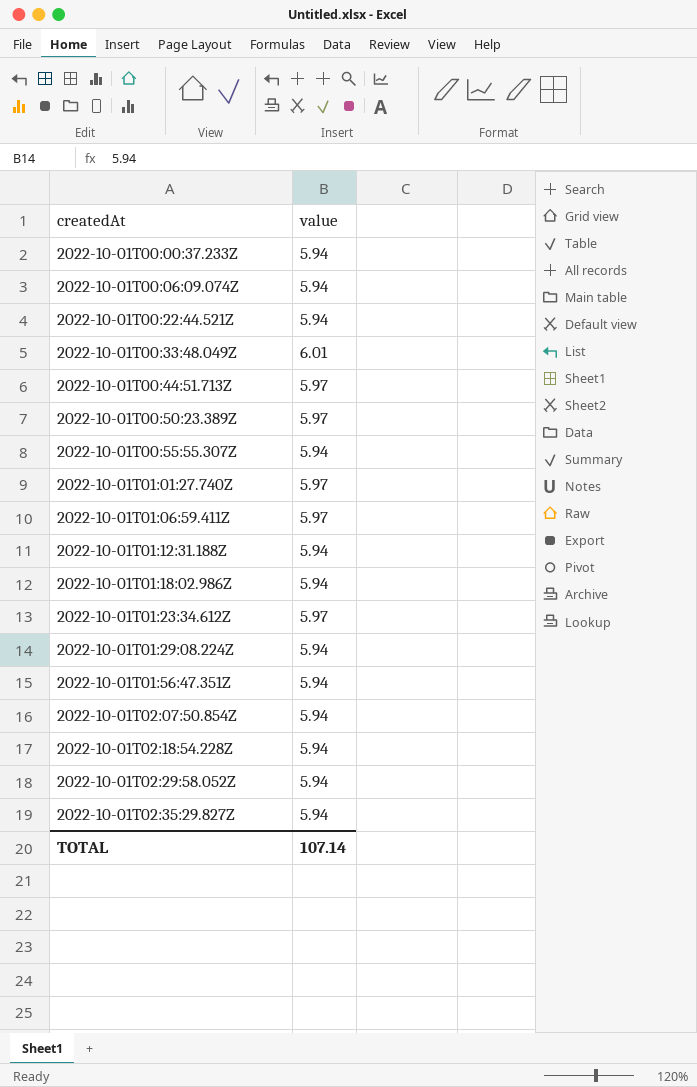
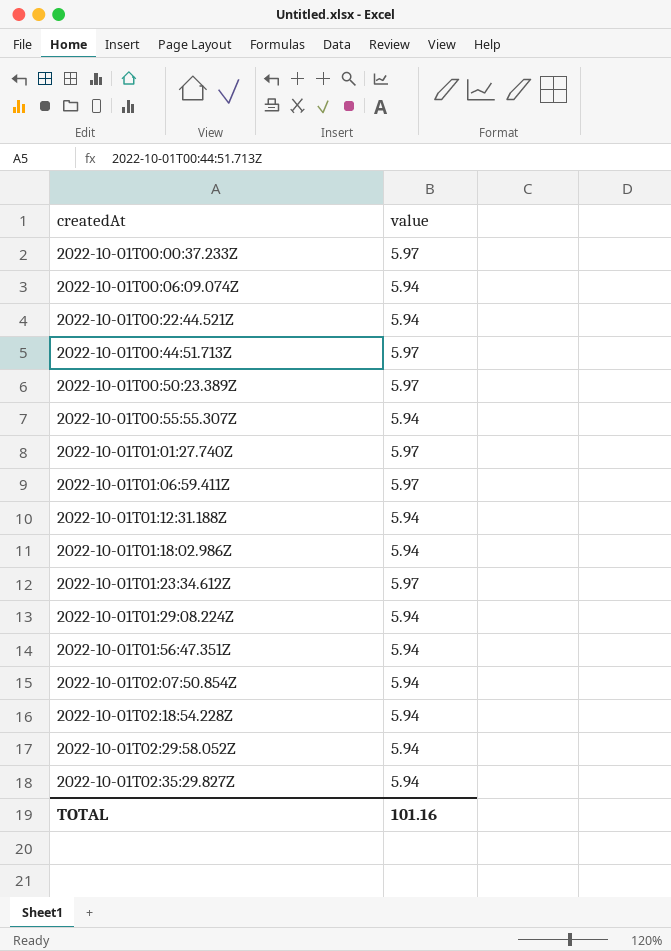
row 2022-10-01T00:33:48.049Z: 6.01 -> none
2022-10-01T00:00:37.233Z | value: 5.94 -> 5.97
TOTAL | value: 107.14 -> 101.16

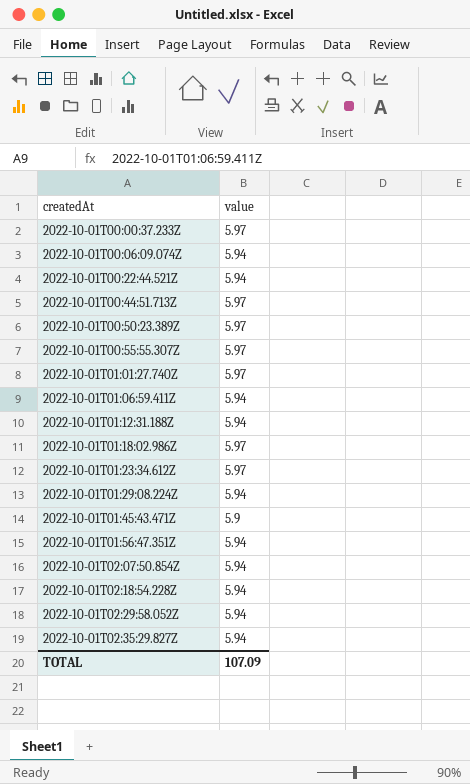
2022-10-01T00:55:55.307Z | value: 5.94 -> 5.97
2022-10-01T01:06:59.411Z | value: 5.97 -> 5.94
2022-10-01T01:18:02.986Z | value: 5.94 -> 5.97
row 2022-10-01T01:45:43.471Z: none -> 5.9
TOTAL | value: 101.16 -> 107.09

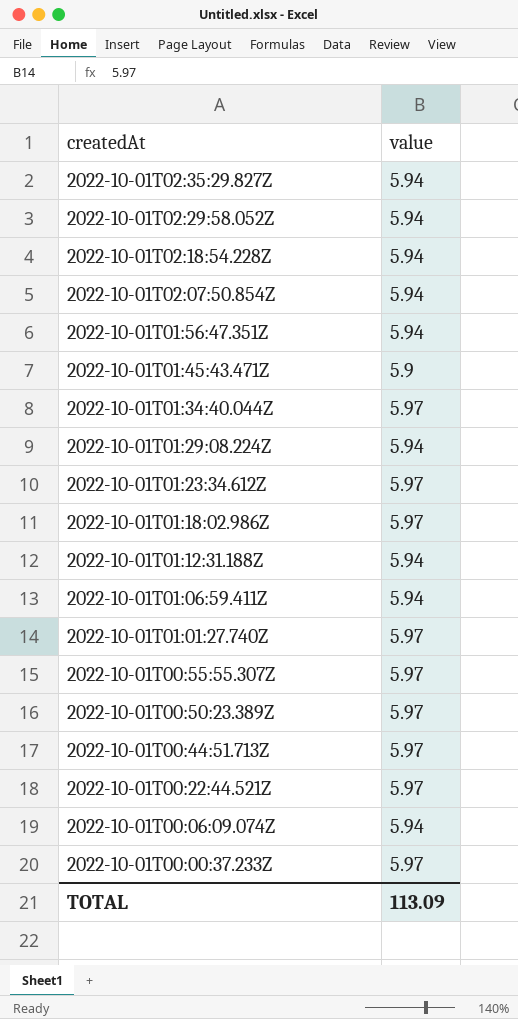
row order: createdAt ascending -> createdAt descending
row 2022-10-01T01:34:40.044Z: none -> 5.97
2022-10-01T00:22:44.521Z | value: 5.94 -> 5.97
TOTAL | value: 107.09 -> 113.09

